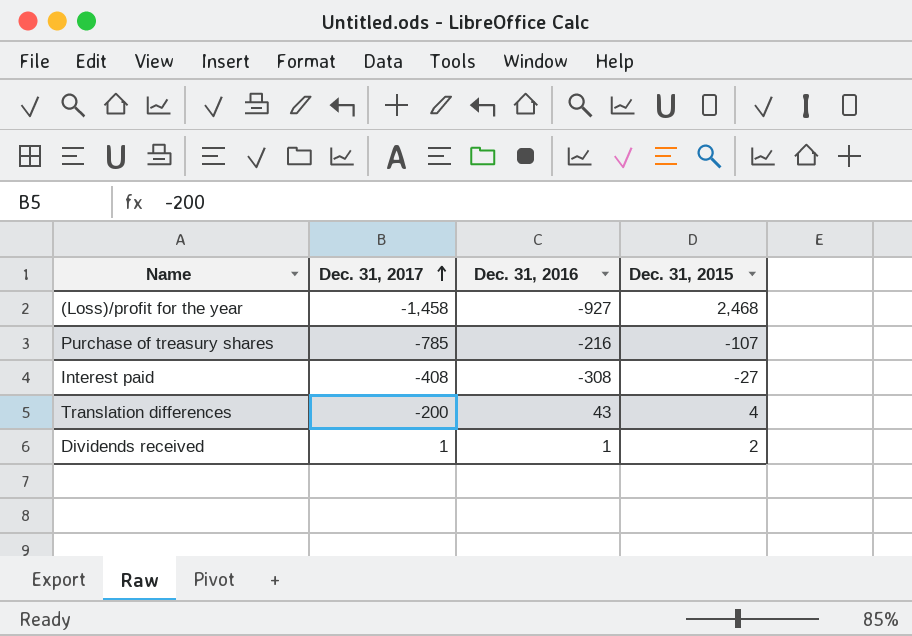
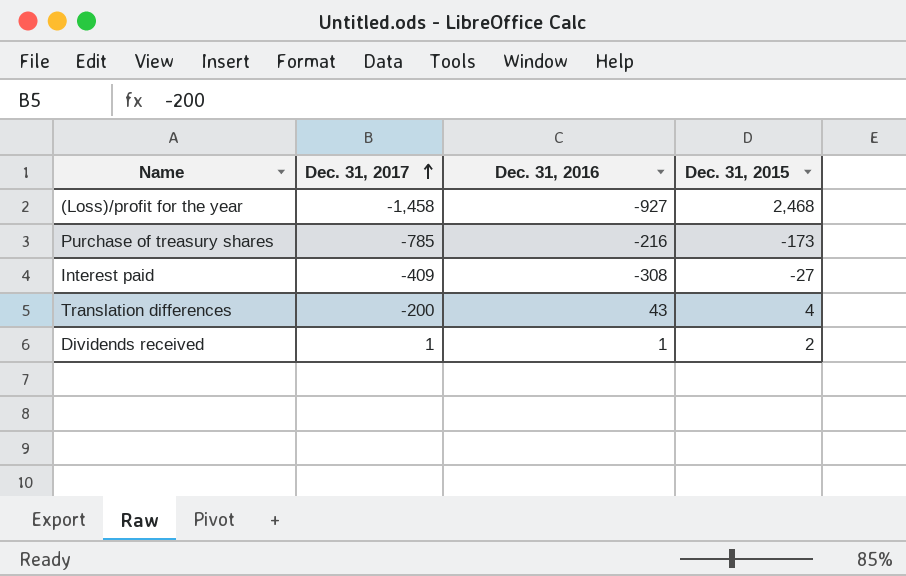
Purchase of treasury shares | Dec. 31, 2015: -107 -> -173
Interest paid | Dec. 31, 2017: -408 -> -409

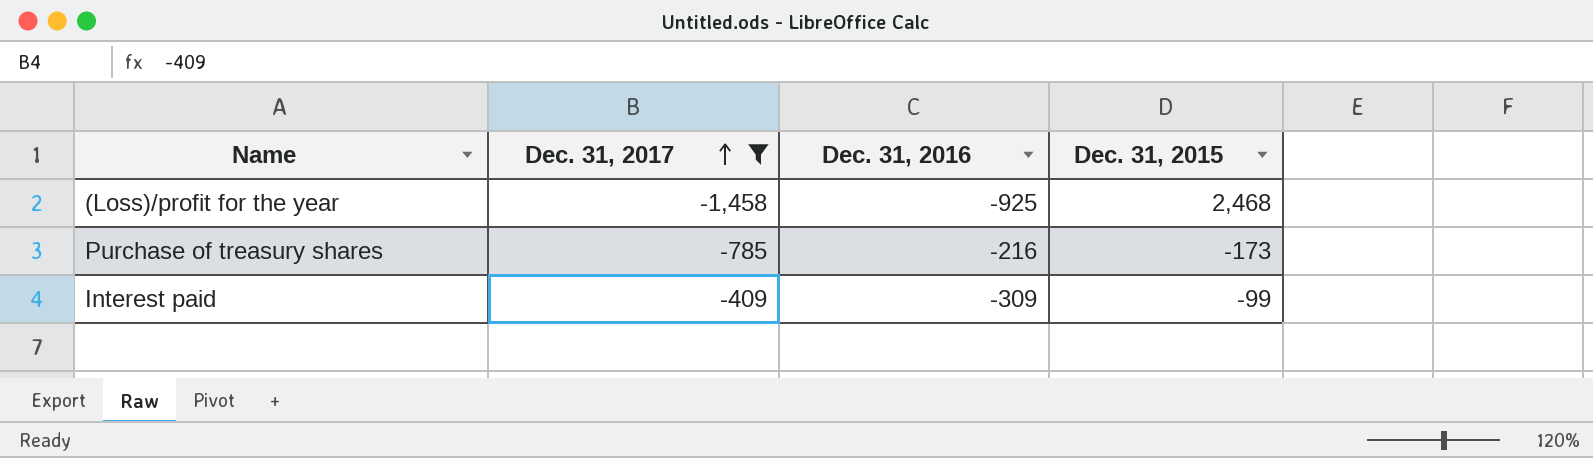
filter: none -> Dec. 31, 2017 <= -409
(Loss)/profit for the year | Dec. 31, 2016: -927 -> -925
Interest paid | Dec. 31, 2016: -308 -> -309
Interest paid | Dec. 31, 2015: -27 -> -99

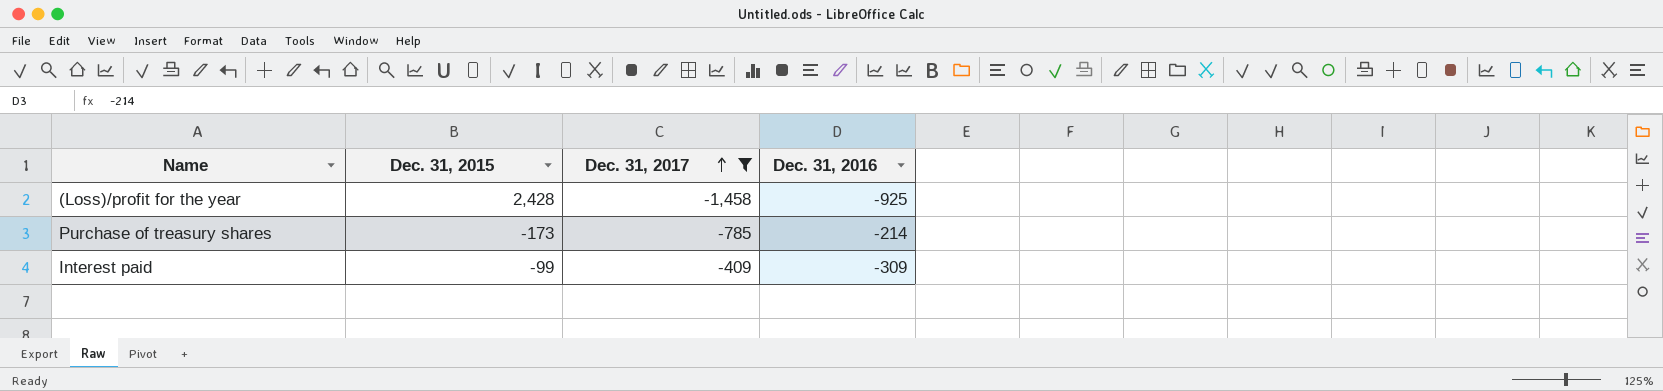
column Dec. 31, 2015 | position: 4 -> 2
(Loss)/profit for the year | Dec. 31, 2015: 2,468 -> 2,428
Purchase of treasury shares | Dec. 31, 2016: -216 -> -214

